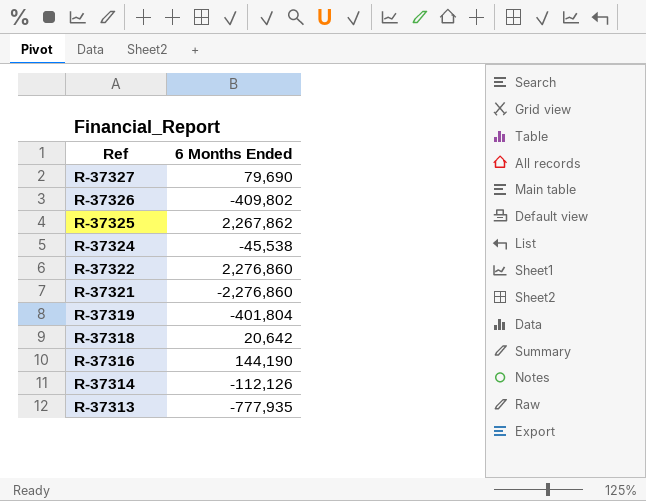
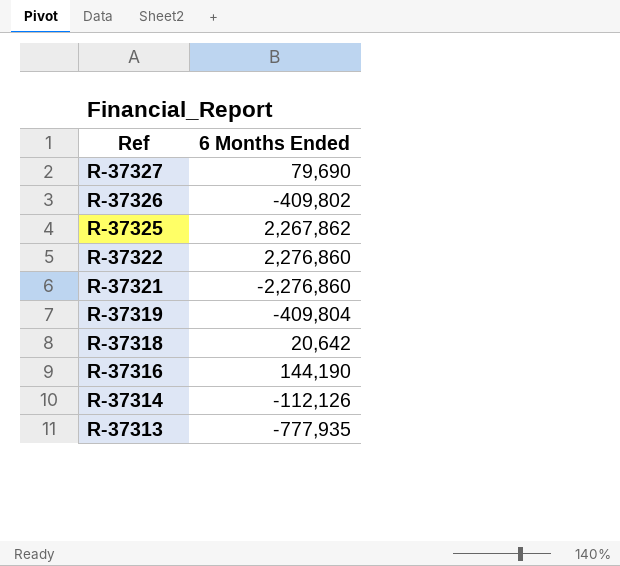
row R-37324: -45,538 -> none
R-37319 | 6 Months Ended: -401,804 -> -409,804

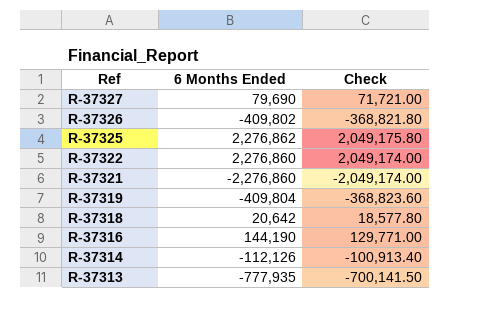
column Check | formula: none -> [6 Months Ended] * 0.9
R-37325 | 6 Months Ended: 2,267,862 -> 2,276,862

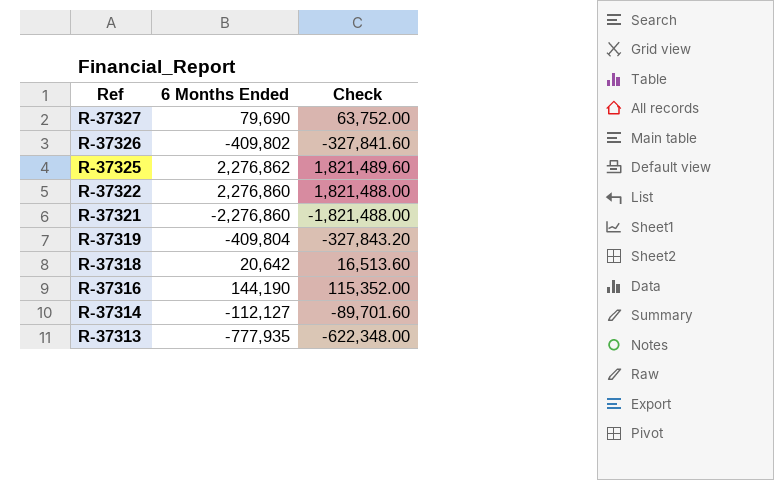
column Check | formula: [6 Months Ended] * 0.9 -> [6 Months Ended] * 0.8
R-37314 | 6 Months Ended: -112,126 -> -112,127

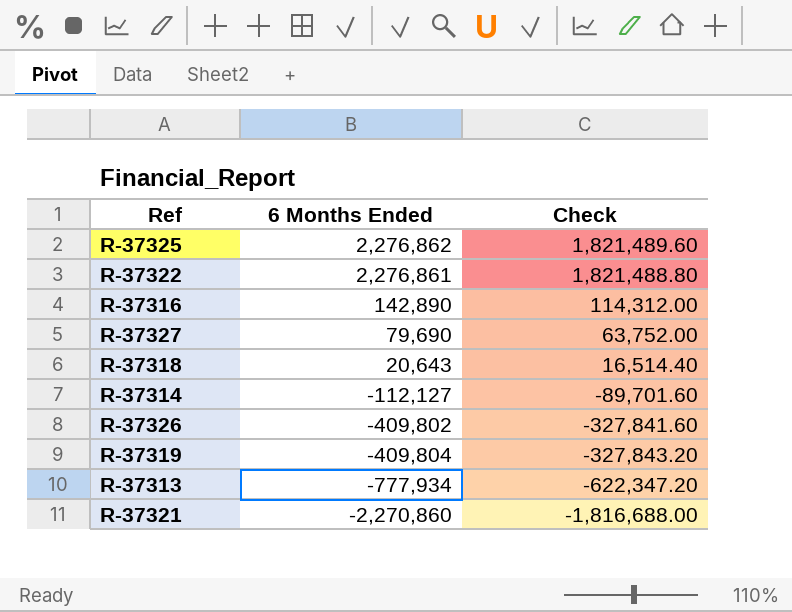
row order: Ref descending -> 6 Months Ended descending
R-37322 | 6 Months Ended: 2,276,860 -> 2,276,861
R-37322 | Check: 1,821,488.00 -> 1,821,488.80
R-37316 | 6 Months Ended: 144,190 -> 142,890
R-37316 | Check: 115,352.00 -> 114,312.00
R-37318 | 6 Months Ended: 20,642 -> 20,643
R-37318 | Check: 16,513.60 -> 16,514.40
R-37313 | 6 Months Ended: -777,935 -> -777,934
R-37313 | Check: -622,348.00 -> -622,347.20
R-37321 | 6 Months Ended: -2,276,860 -> -2,270,860
R-37321 | Check: -1,821,488.00 -> -1,816,688.00

